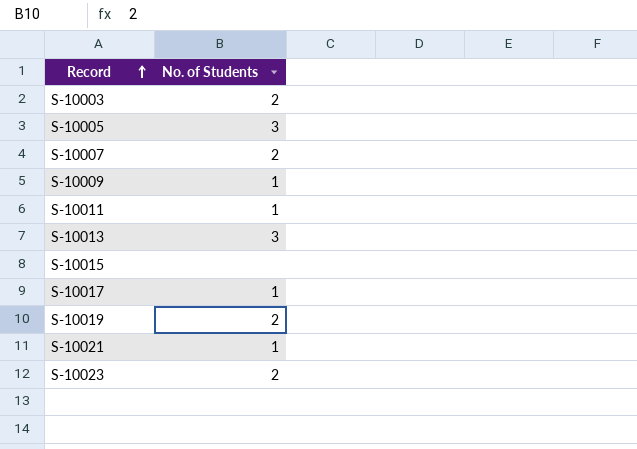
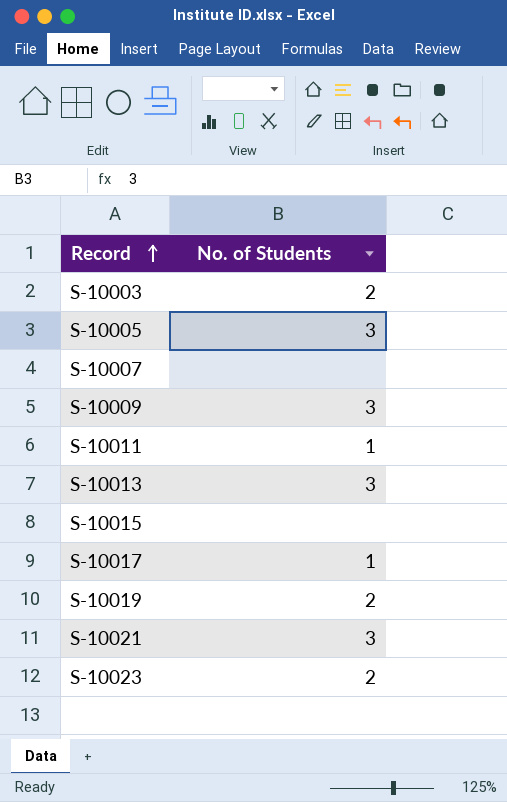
S-10007 | No. of Students: 2 -> none
S-10009 | No. of Students: 1 -> 3
S-10021 | No. of Students: 1 -> 3

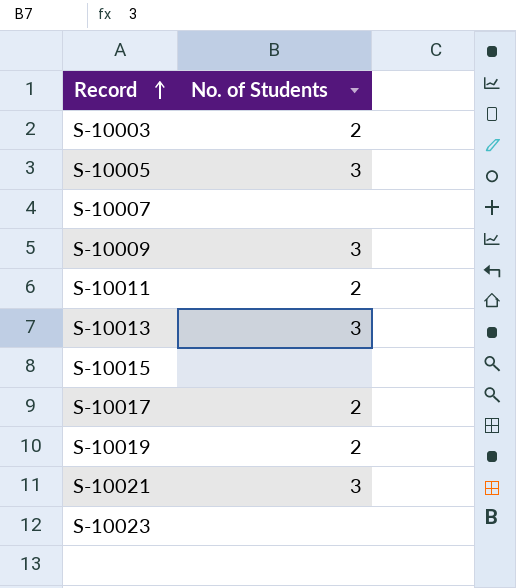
S-10011 | No. of Students: 1 -> 2
S-10017 | No. of Students: 1 -> 2
S-10023 | No. of Students: 2 -> none

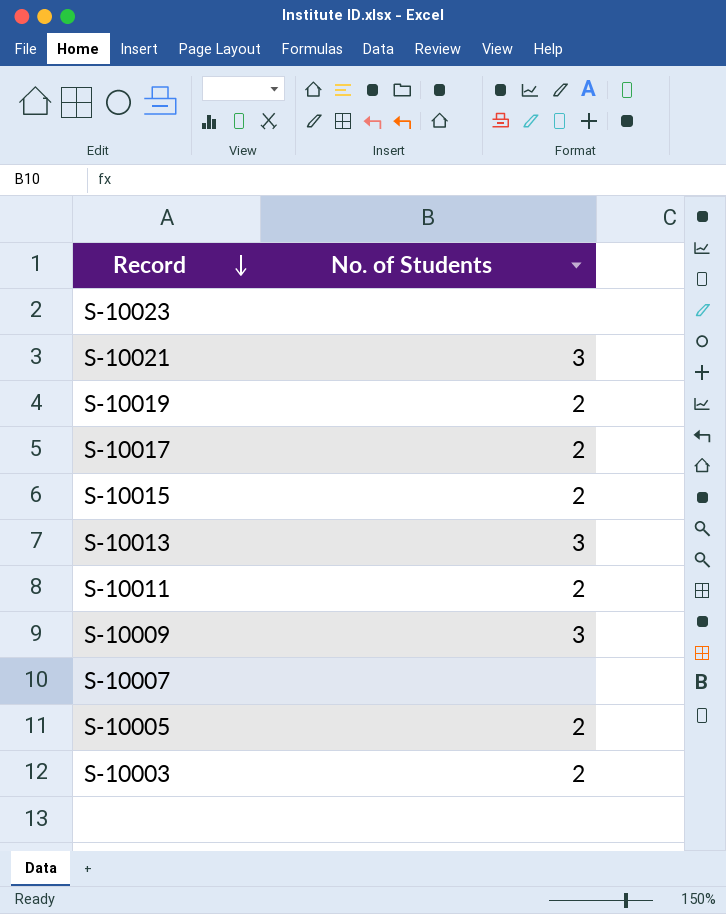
row order: Record ascending -> Record descending
S-10015 | No. of Students: none -> 2
S-10005 | No. of Students: 3 -> 2

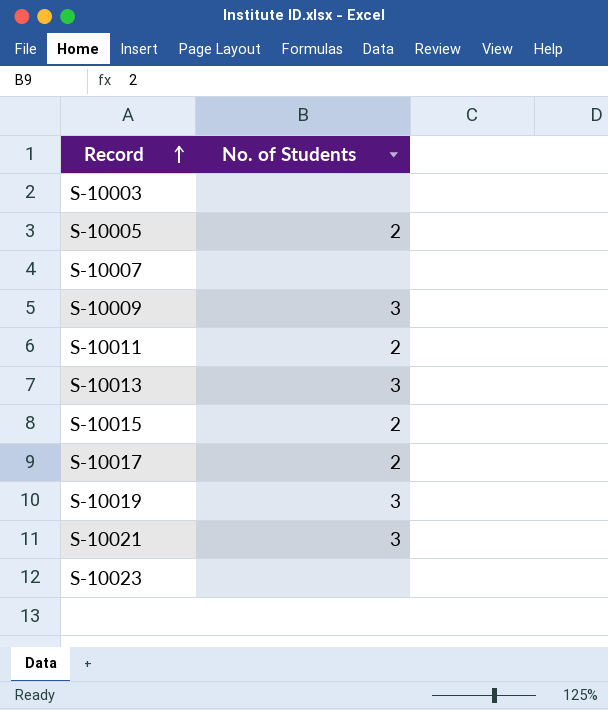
row order: Record descending -> Record ascending
S-10003 | No. of Students: 2 -> none
S-10019 | No. of Students: 2 -> 3

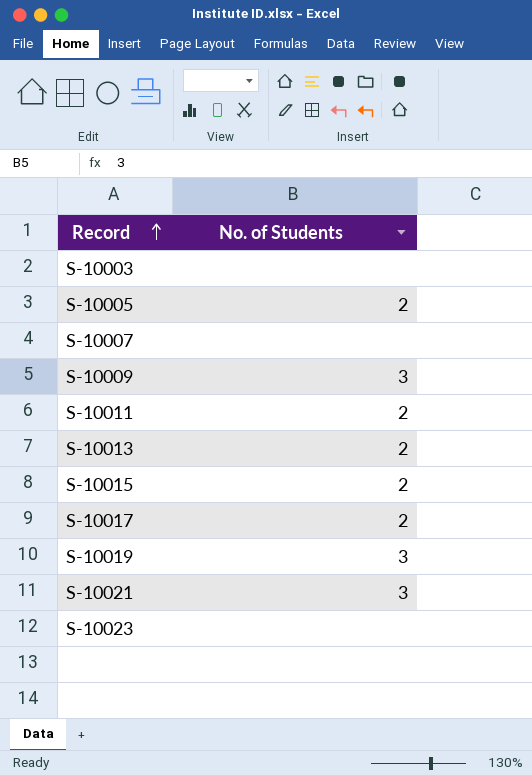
S-10013 | No. of Students: 3 -> 2

